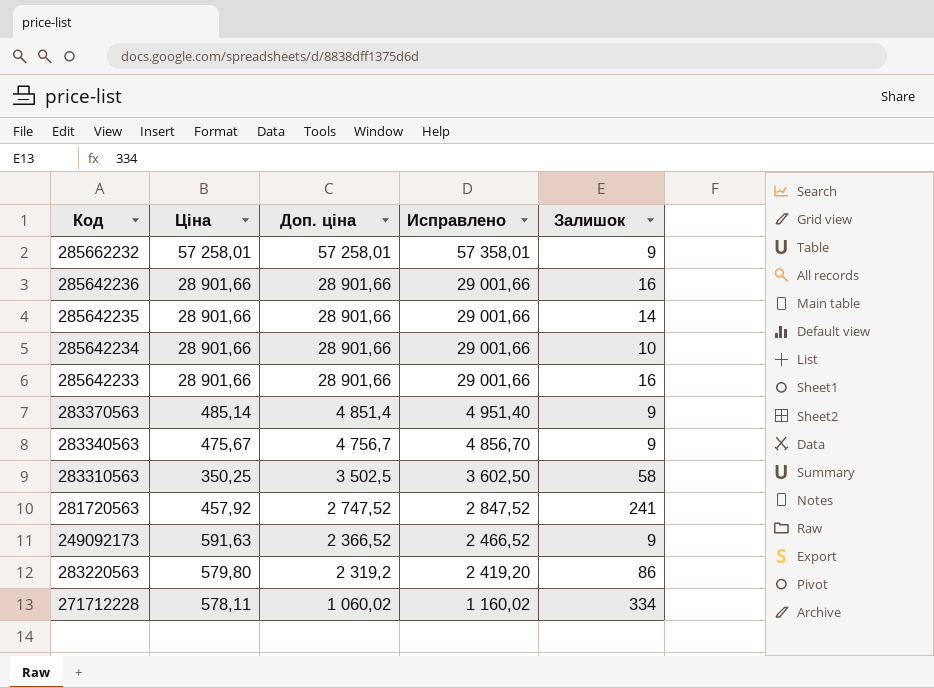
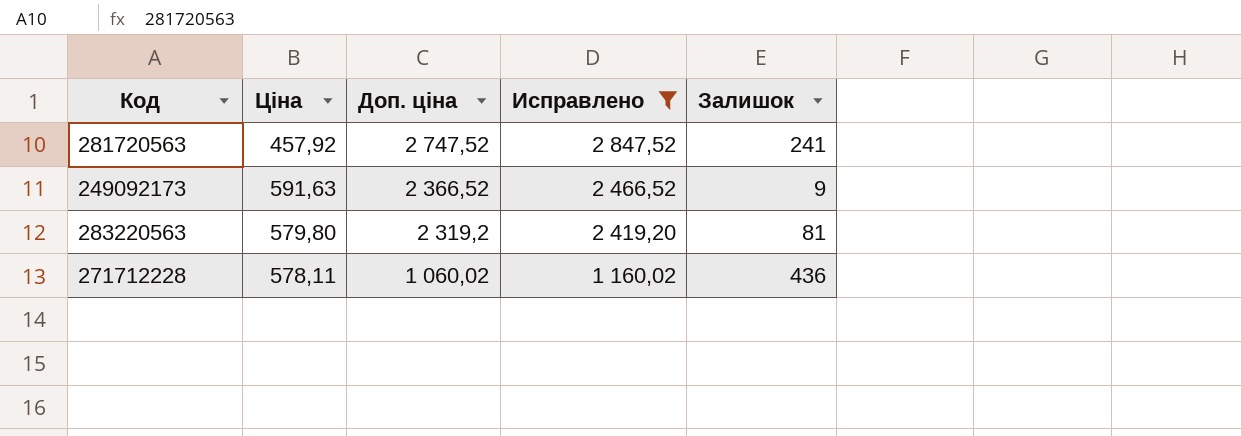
filter: none -> Исправлено <= 2 847,52
283220563 | Залишок: 86 -> 81
271712228 | Залишок: 334 -> 436

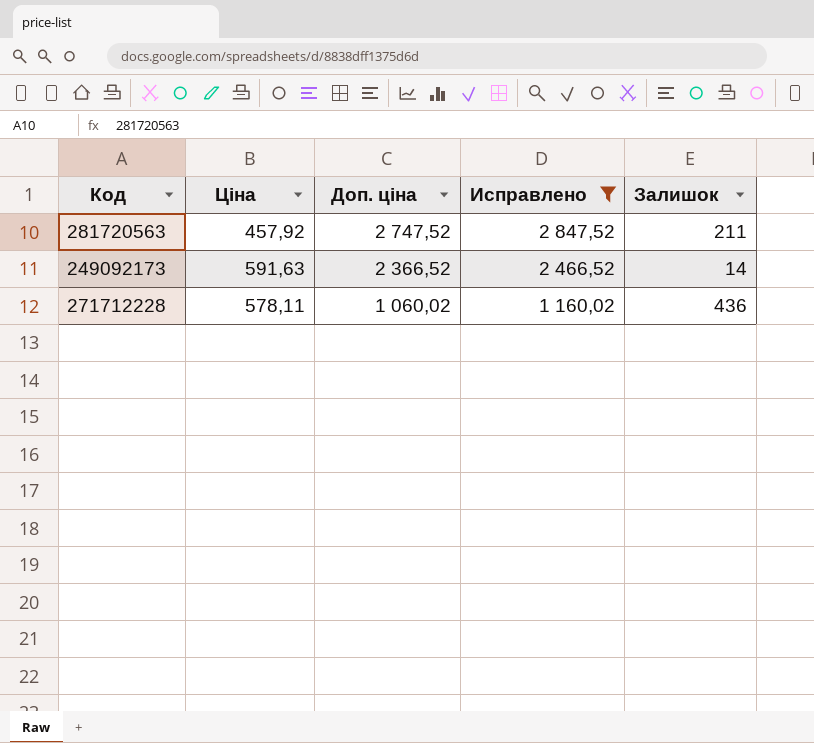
row 283220563: 579,80 | 2 319,2 | 2 419,20 | 81 -> none
281720563 | Залишок: 241 -> 211
249092173 | Залишок: 9 -> 14

